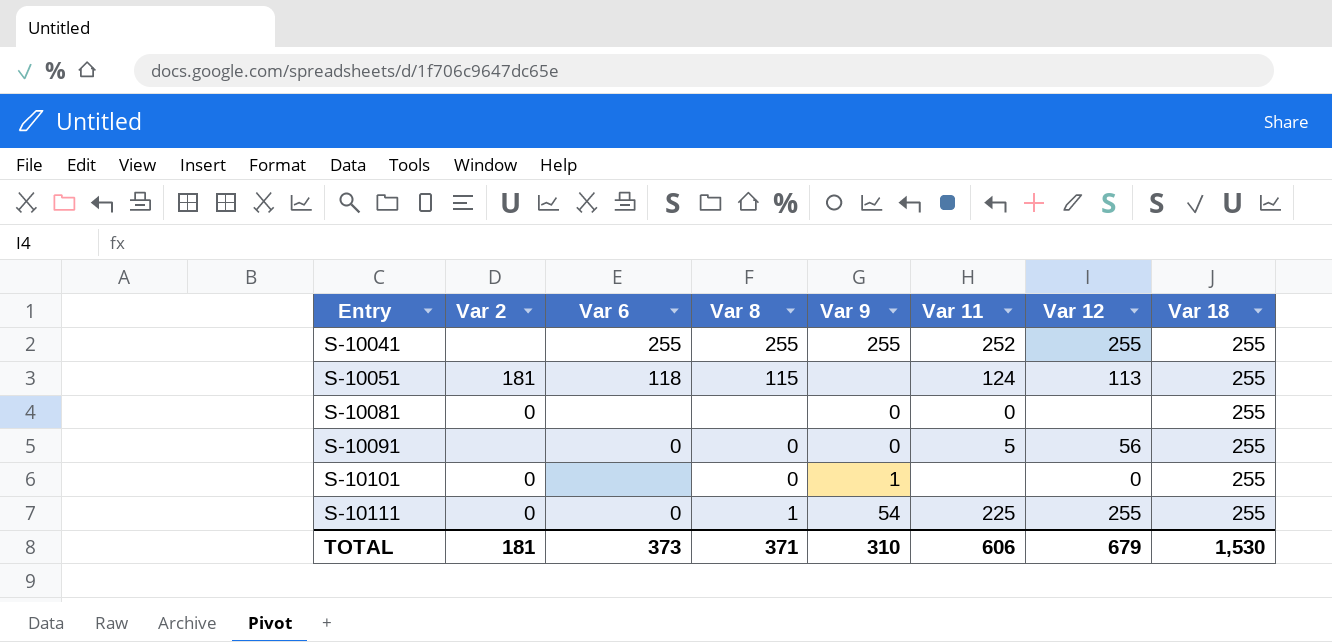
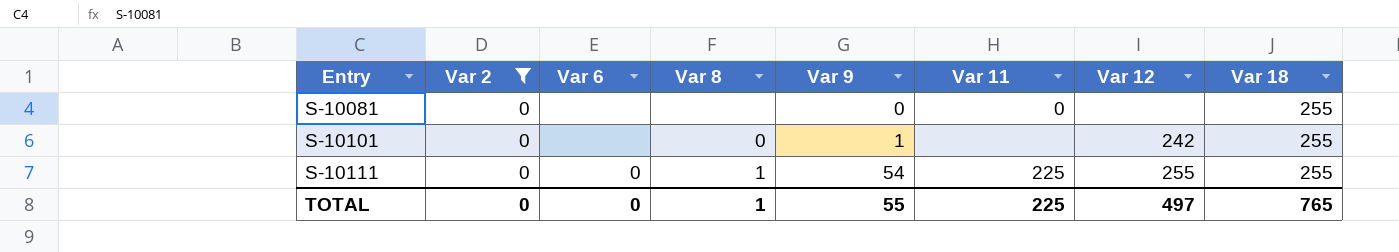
filter: none -> Var 2 = 0
S-10101 | Var 12: 0 -> 242
TOTAL | Var 2: 181 -> 0
TOTAL | Var 6: 373 -> 0
TOTAL | Var 8: 371 -> 1
TOTAL | Var 9: 310 -> 55
TOTAL | Var 11: 606 -> 225
TOTAL | Var 12: 679 -> 497
TOTAL | Var 18: 1,530 -> 765

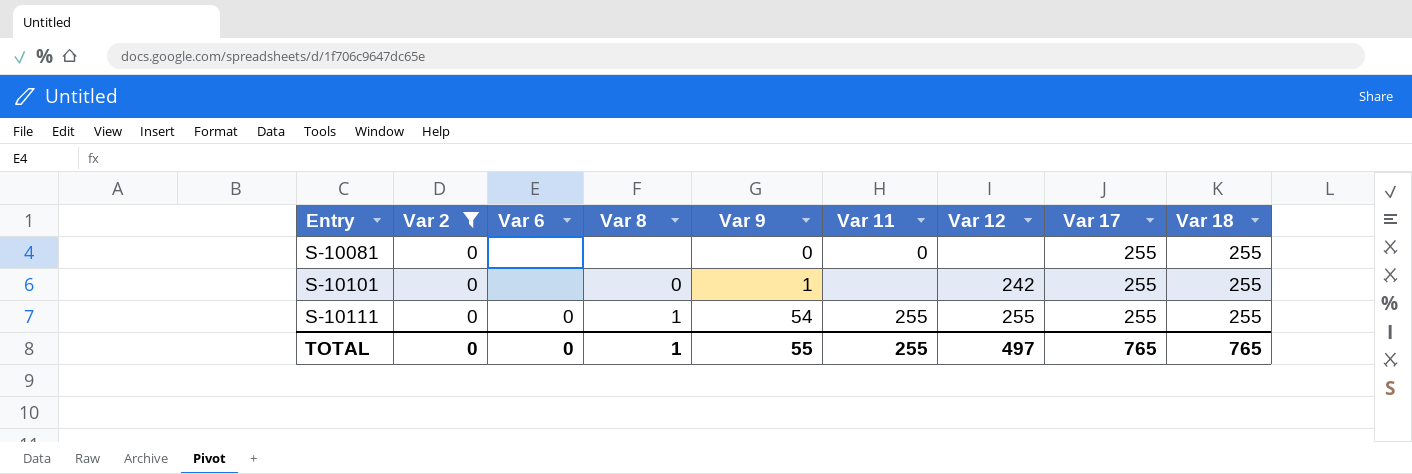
column Var 17 | position: none -> 8
S-10111 | Var 11: 225 -> 255
TOTAL | Var 11: 225 -> 255

